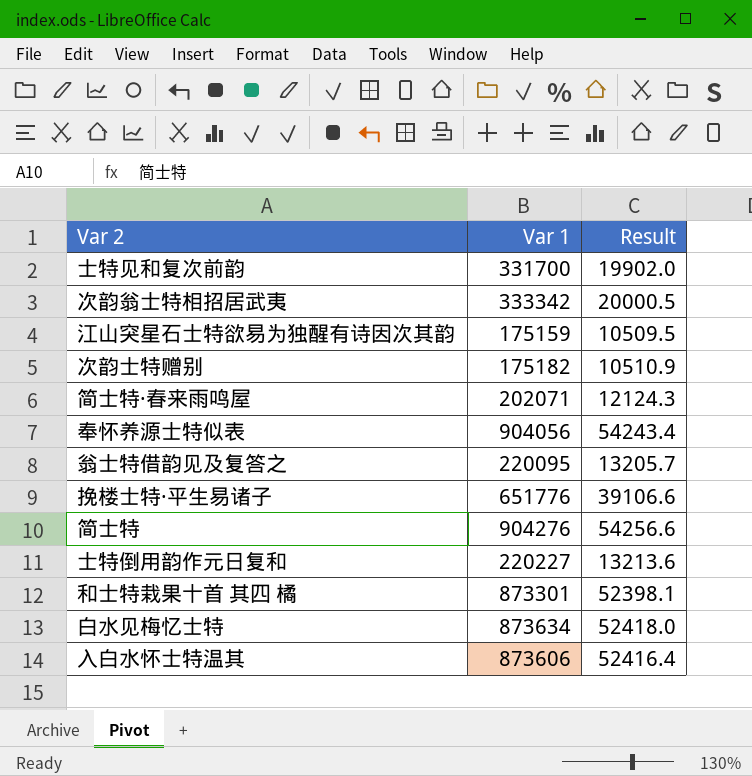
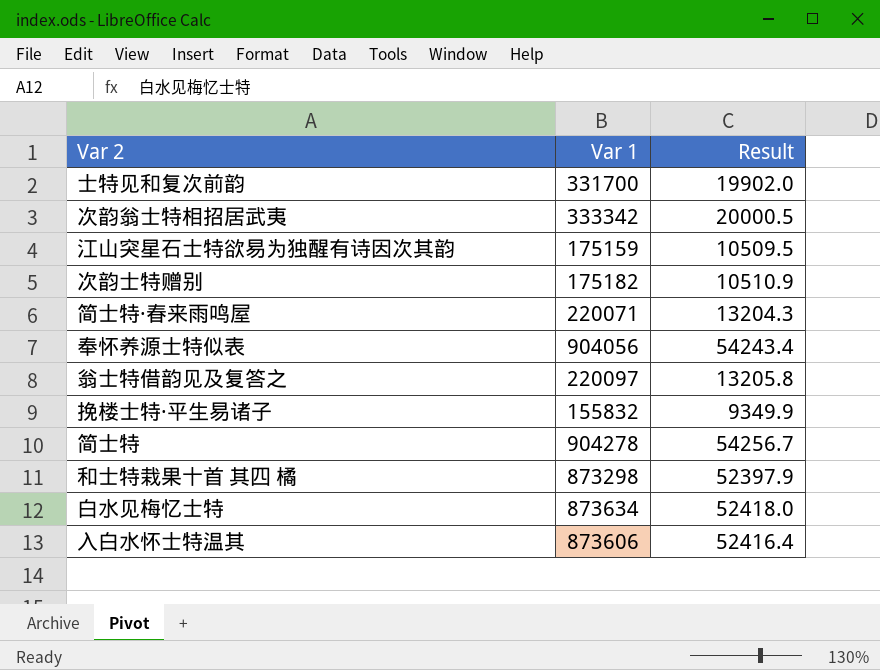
row 士特倒用韵作元日复和: 220227 | 13213.6 -> none
简士特·春来雨鸣屋 | Var 1: 202071 -> 220071
简士特·春来雨鸣屋 | Result: 12124.3 -> 13204.3
翁士特借韵见及复答之 | Var 1: 220095 -> 220097
翁士特借韵见及复答之 | Result: 13205.7 -> 13205.8
挽楼士特·平生易诸子 | Var 1: 651776 -> 155832
挽楼士特·平生易诸子 | Result: 39106.6 -> 9349.9
简士特 | Var 1: 904276 -> 904278
简士特 | Result: 54256.6 -> 54256.7
和士特栽果十首 其四 橘 | Var 1: 873301 -> 873298
和士特栽果十首 其四 橘 | Result: 52398.1 -> 52397.9

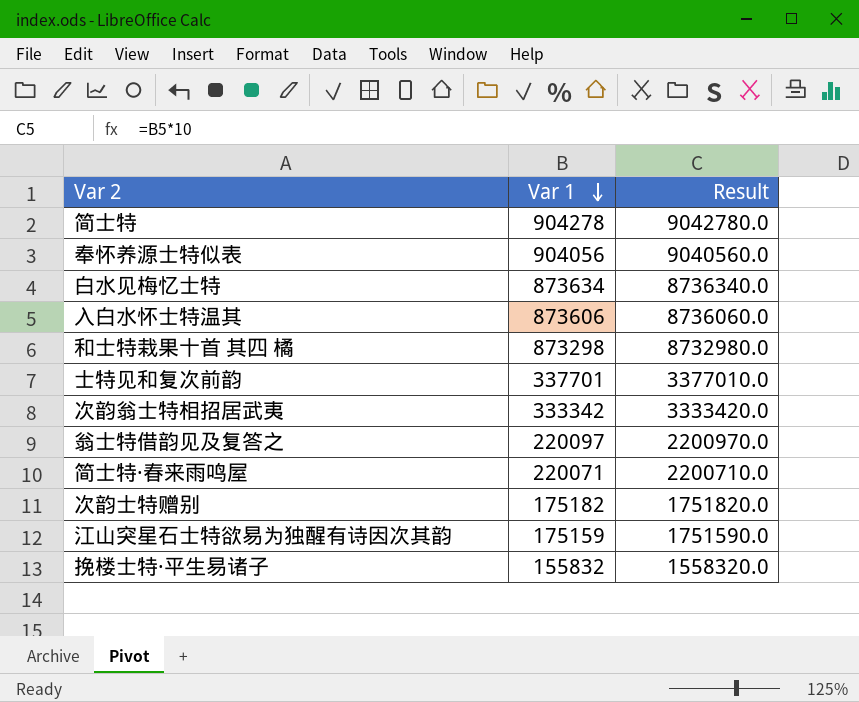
row order: none -> Var 1 descending
column Result | formula: [Var 1] * 0.06 -> [Var 1] * 10
士特见和复次前韵 | Var 1: 331700 -> 337701

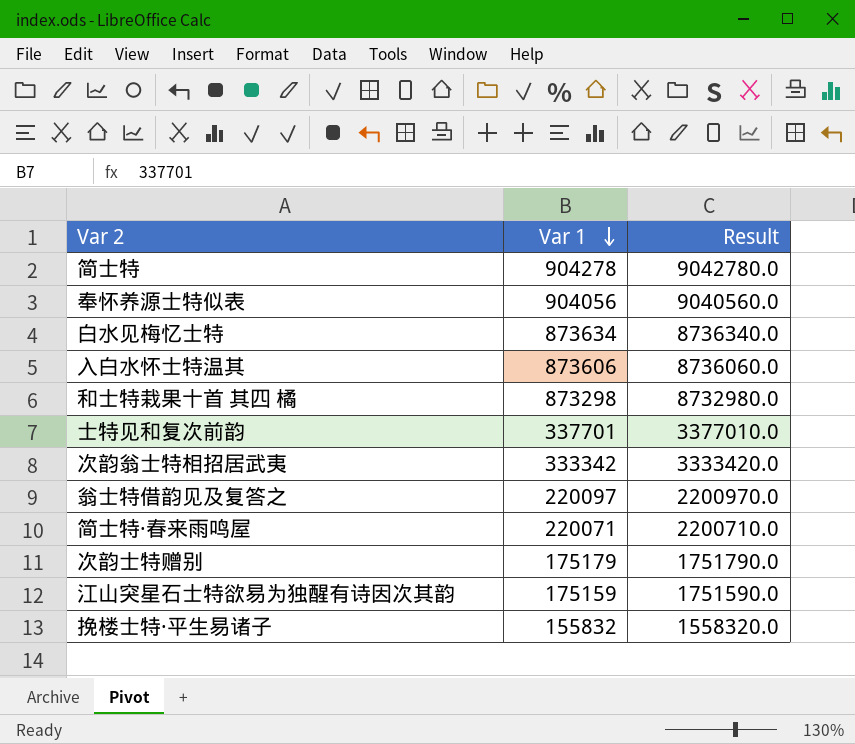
次韵士特赠别 | Var 1: 175182 -> 175179
次韵士特赠别 | Result: 1751820.0 -> 1751790.0

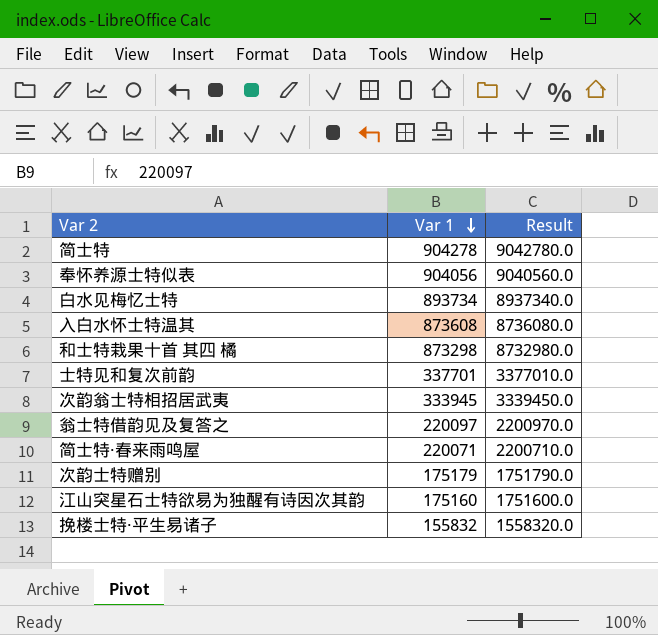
白水见梅忆士特 | Var 1: 873634 -> 893734
白水见梅忆士特 | Result: 8736340.0 -> 8937340.0
入白水怀士特温其 | Var 1: 873606 -> 873608
入白水怀士特温其 | Result: 8736060.0 -> 8736080.0
次韵翁士特相招居武夷 | Var 1: 333342 -> 333945
次韵翁士特相招居武夷 | Result: 3333420.0 -> 3339450.0
江山突星石士特欲易为独醒有诗因次其韵 | Var 1: 175159 -> 175160
江山突星石士特欲易为独醒有诗因次其韵 | Result: 1751590.0 -> 1751600.0

